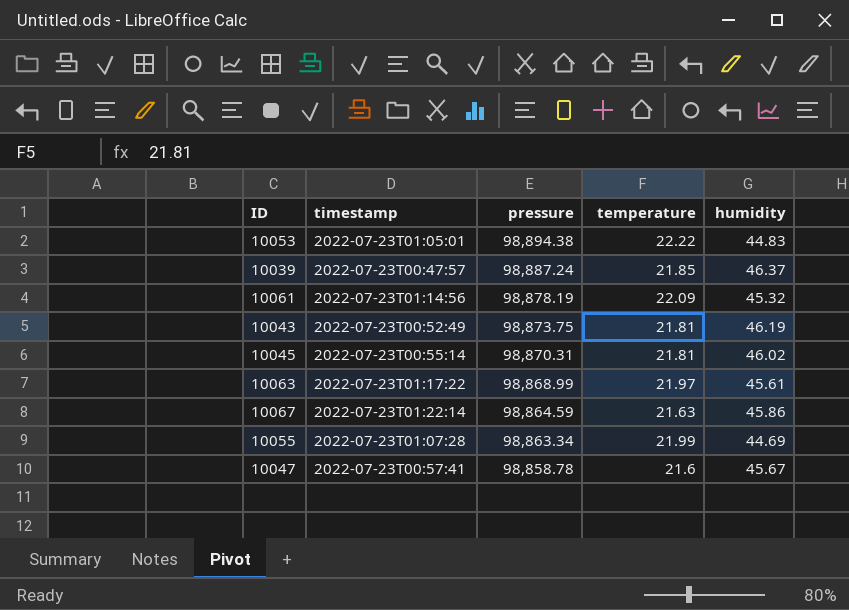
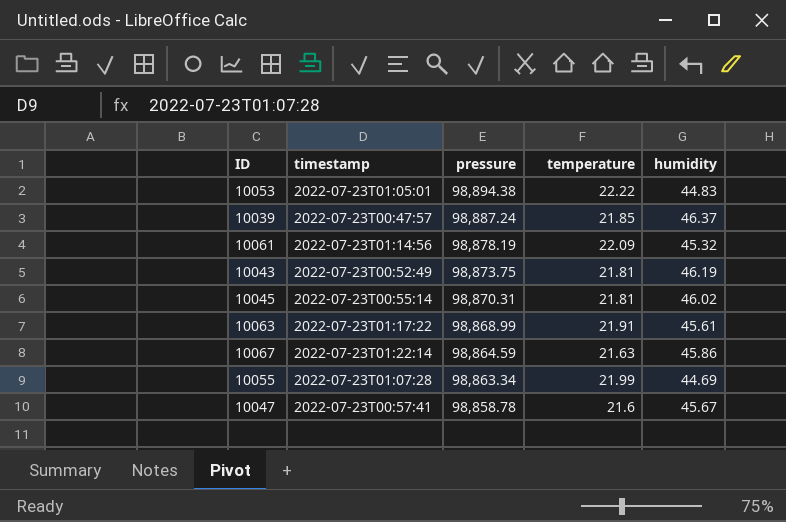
10063 | temperature: 21.97 -> 21.91

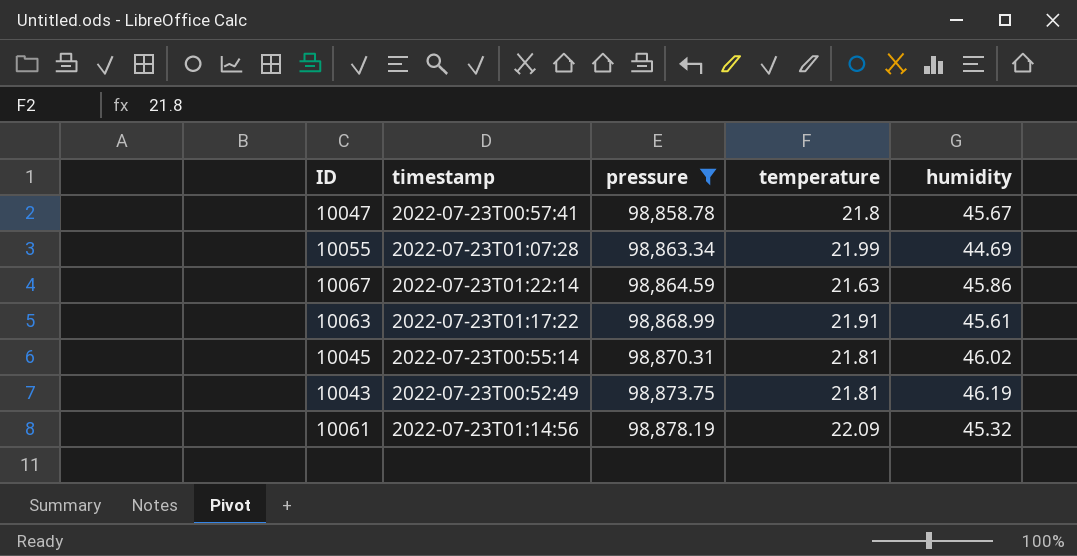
filter: none -> pressure <= 98,878.19
row order: pressure descending -> pressure ascending
10047 | temperature: 21.6 -> 21.8

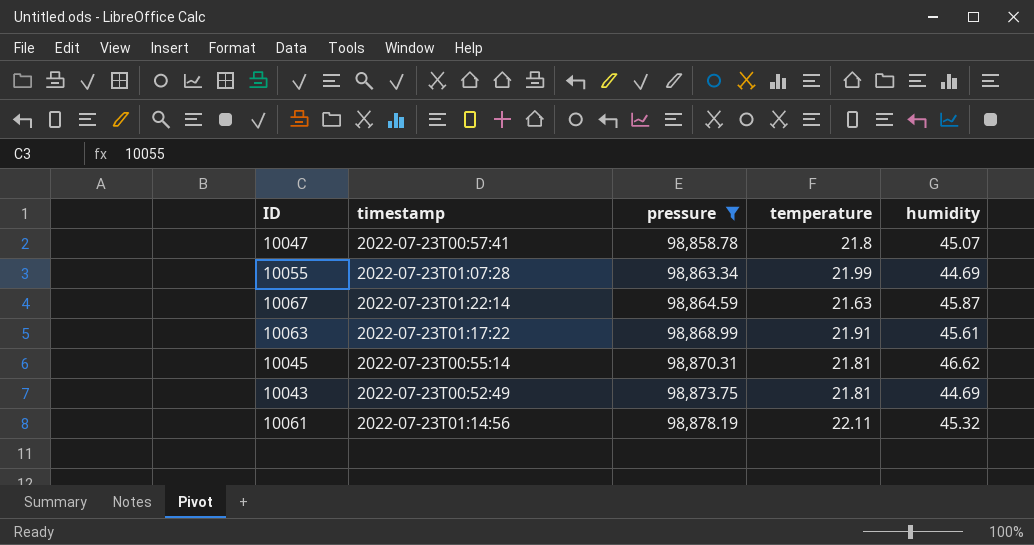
10047 | humidity: 45.67 -> 45.07
10067 | humidity: 45.86 -> 45.87
10045 | humidity: 46.02 -> 46.62
10043 | humidity: 46.19 -> 44.69
10061 | temperature: 22.09 -> 22.11

